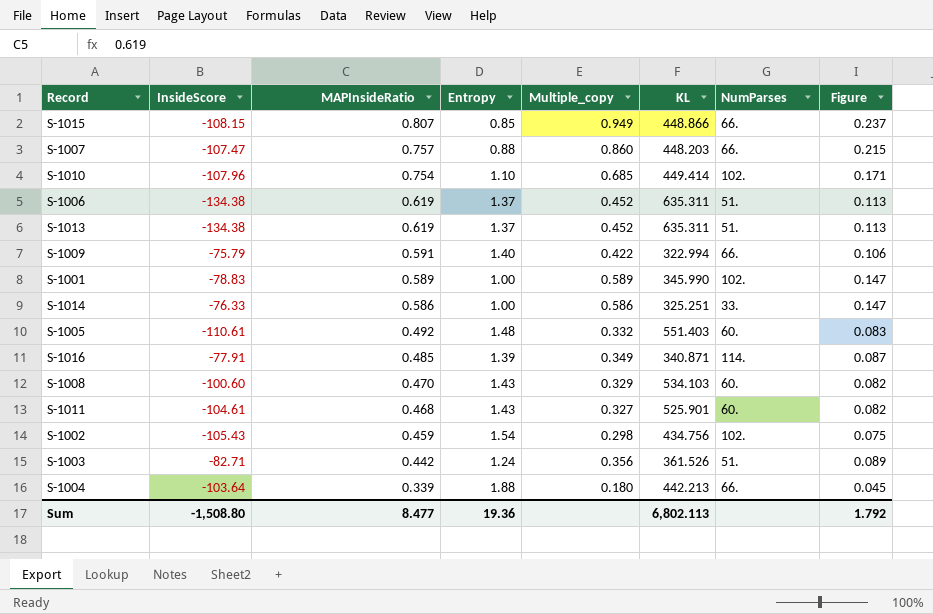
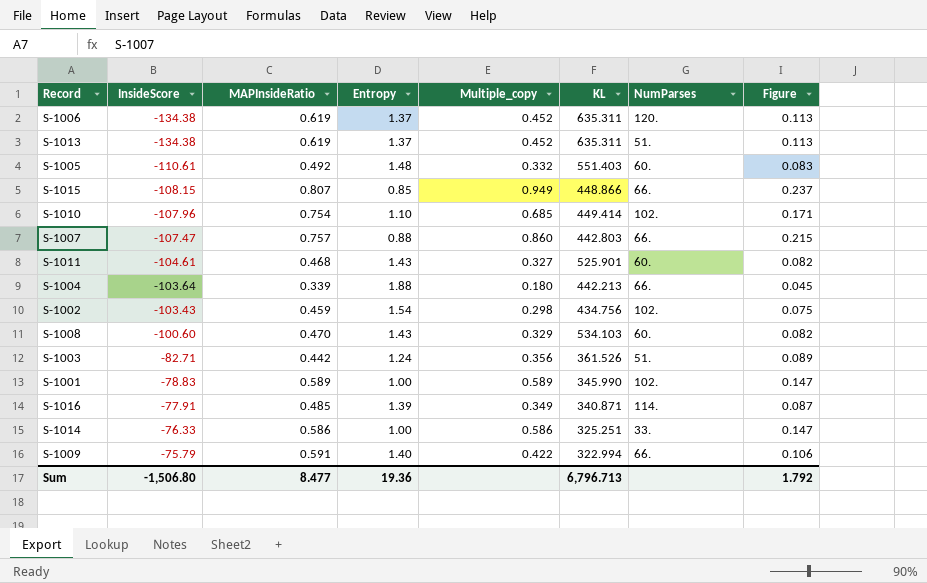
row order: MAPInsideRatio descending -> InsideScore ascending
S-1006 | NumParses: 51. -> 120.
S-1007 | KL: 448.203 -> 442.803
S-1002 | InsideScore: -105.43 -> -103.43
Sum | InsideScore: -1,508.80 -> -1,506.80
Sum | KL: 6,802.113 -> 6,796.713

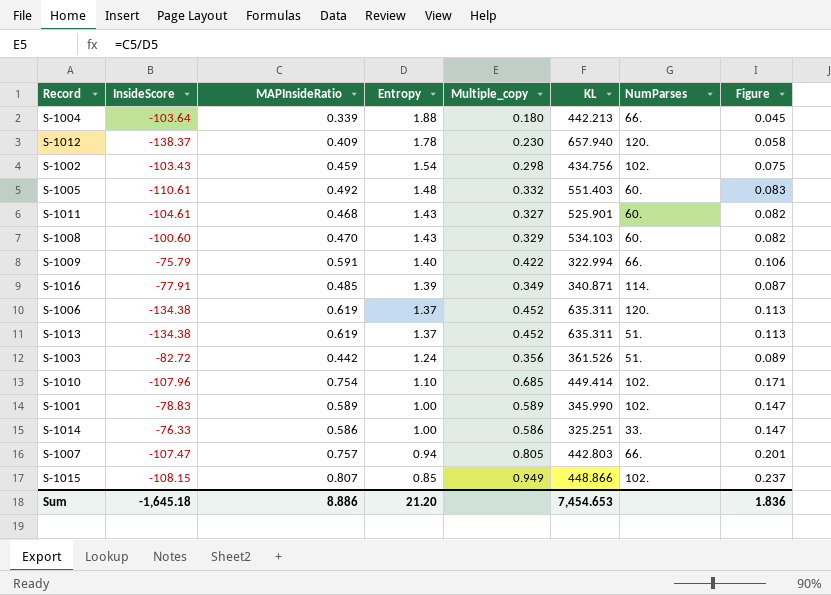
row order: InsideScore ascending -> Entropy descending
row S-1012: none -> -138.37 | 0.409 | 1.78 | 0.230 | 657.940 | 120. | 0.058
S-1003 | InsideScore: -82.71 -> -82.72
S-1007 | Entropy: 0.88 -> 0.94
S-1007 | Multiple_copy: 0.860 -> 0.805
S-1007 | Figure: 0.215 -> 0.201
S-1015 | NumParses: 66. -> 102.
Sum | InsideScore: -1,506.80 -> -1,645.18
Sum | MAPInsideRatio: 8.477 -> 8.886
Sum | Entropy: 19.36 -> 21.20
Sum | KL: 6,796.713 -> 7,454.653
Sum | Figure: 1.792 -> 1.836

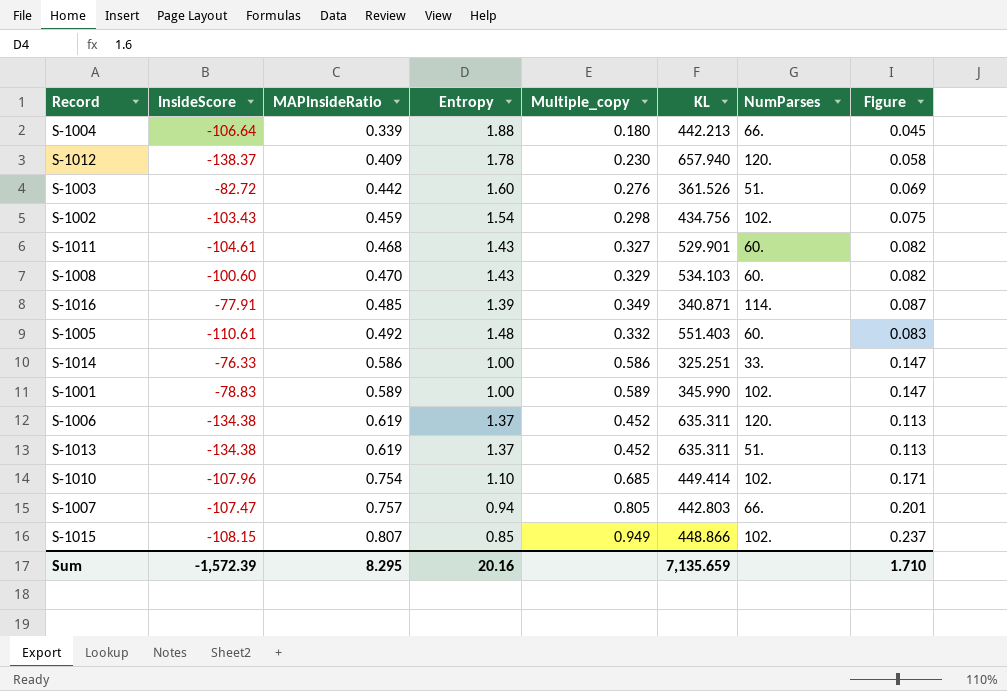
row order: Entropy descending -> MAPInsideRatio ascending
row S-1009: -75.79 | 0.591 | 1.40 | 0.422 | 322.994 | 66. | 0.106 -> none
S-1004 | InsideScore: -103.64 -> -106.64
S-1003 | Entropy: 1.24 -> 1.60
S-1003 | Multiple_copy: 0.356 -> 0.276
S-1003 | Figure: 0.089 -> 0.069
S-1011 | KL: 525.901 -> 529.901
Sum | InsideScore: -1,645.18 -> -1,572.39
Sum | MAPInsideRatio: 8.886 -> 8.295
Sum | Entropy: 21.20 -> 20.16
Sum | KL: 7,454.653 -> 7,135.659
Sum | Figure: 1.836 -> 1.710

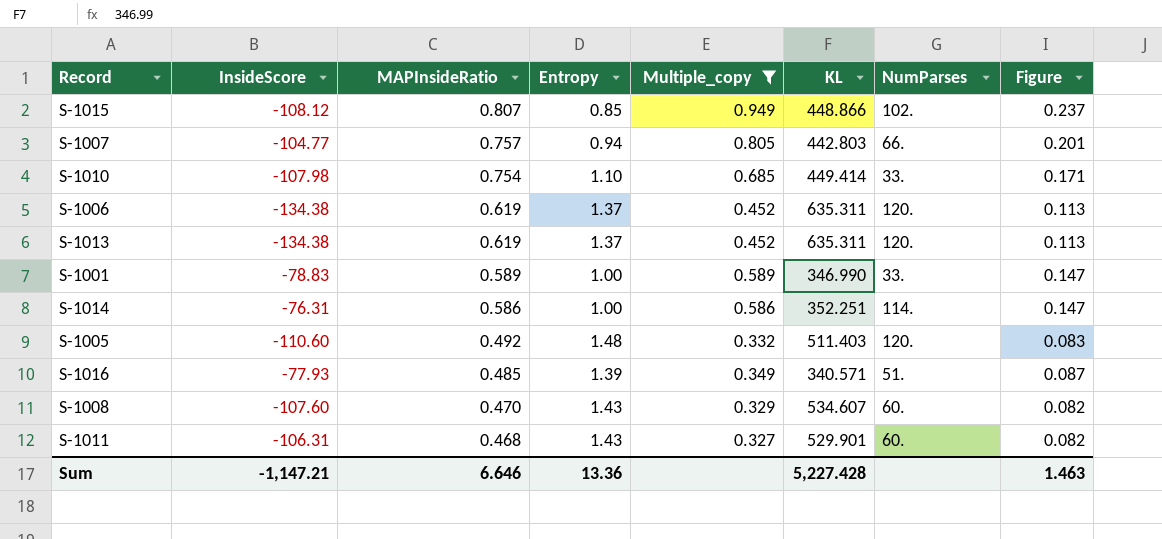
filter: none -> Multiple_copy >= 0.327
row order: MAPInsideRatio ascending -> MAPInsideRatio descending
S-1015 | InsideScore: -108.15 -> -108.12
S-1007 | InsideScore: -107.47 -> -104.77
S-1010 | InsideScore: -107.96 -> -107.98
S-1010 | NumParses: 102. -> 33.
S-1013 | NumParses: 51. -> 120.
S-1001 | KL: 345.990 -> 346.990
S-1001 | NumParses: 102. -> 33.
S-1014 | InsideScore: -76.33 -> -76.31
S-1014 | KL: 325.251 -> 352.251
S-1014 | NumParses: 33. -> 114.
S-1005 | InsideScore: -110.61 -> -110.60
S-1005 | KL: 551.403 -> 511.403
S-1005 | NumParses: 60. -> 120.
S-1016 | InsideScore: -77.91 -> -77.93
S-1016 | KL: 340.871 -> 340.571
S-1016 | NumParses: 114. -> 51.
S-1008 | InsideScore: -100.60 -> -107.60
S-1008 | KL: 534.103 -> 534.607
S-1011 | InsideScore: -104.61 -> -106.31
Sum | InsideScore: -1,572.39 -> -1,147.21
Sum | MAPInsideRatio: 8.295 -> 6.646
Sum | Entropy: 20.16 -> 13.36
Sum | KL: 7,135.659 -> 5,227.428
Sum | Figure: 1.710 -> 1.463

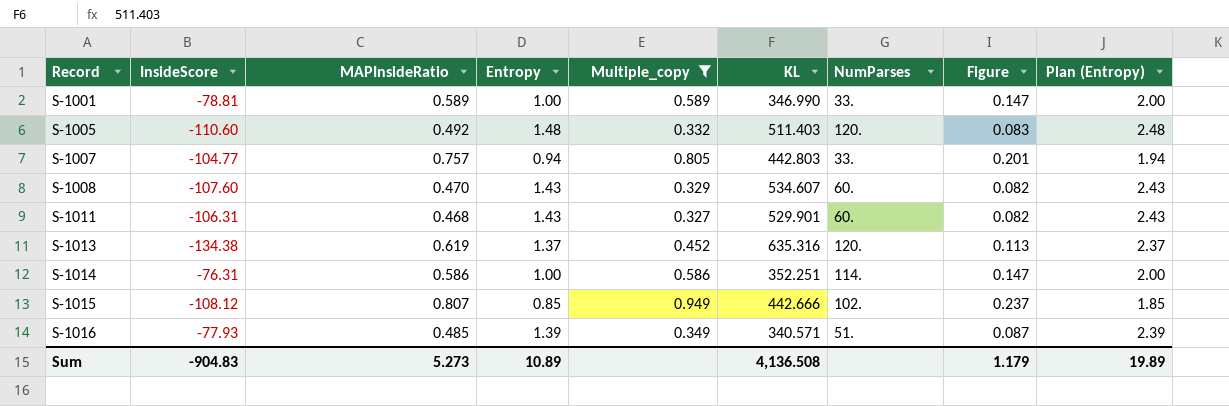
row order: MAPInsideRatio descending -> Record ascending
column Plan (Entropy) | formula: none -> [Entropy] + 1
row S-1010: -107.98 | 0.754 | 1.10 | 0.685 | 449.414 | 33. | 0.171 -> none
row S-1006: -134.38 | 0.619 | 1.37 | 0.452 | 635.311 | 120. | 0.113 -> none
S-1001 | InsideScore: -78.83 -> -78.81
S-1007 | NumParses: 66. -> 33.
S-1013 | KL: 635.311 -> 635.316
S-1015 | KL: 448.866 -> 442.666
Sum | InsideScore: -1,147.21 -> -904.83
Sum | MAPInsideRatio: 6.646 -> 5.273
Sum | Entropy: 13.36 -> 10.89
Sum | KL: 5,227.428 -> 4,136.508
Sum | Figure: 1.463 -> 1.179

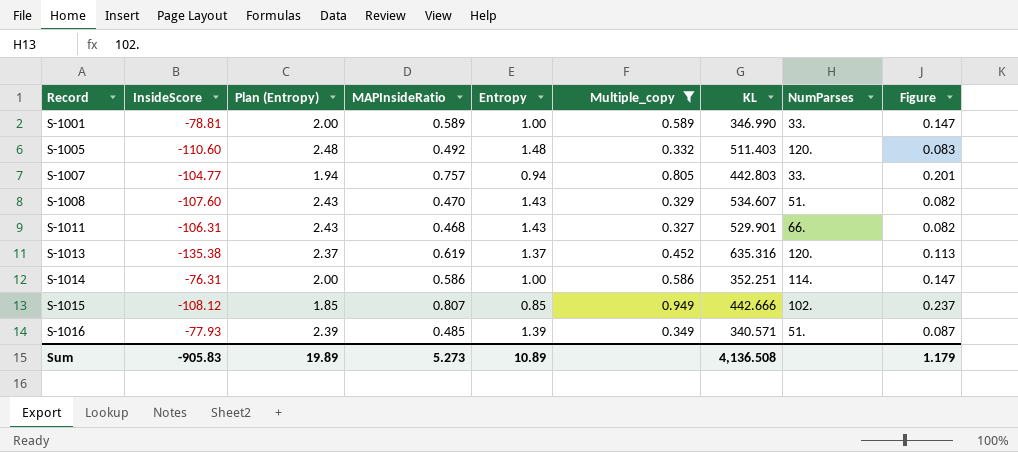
column Plan (Entropy) | position: 9 -> 3
S-1008 | NumParses: 60. -> 51.
S-1011 | NumParses: 60. -> 66.
S-1013 | InsideScore: -134.38 -> -135.38
Sum | InsideScore: -904.83 -> -905.83

